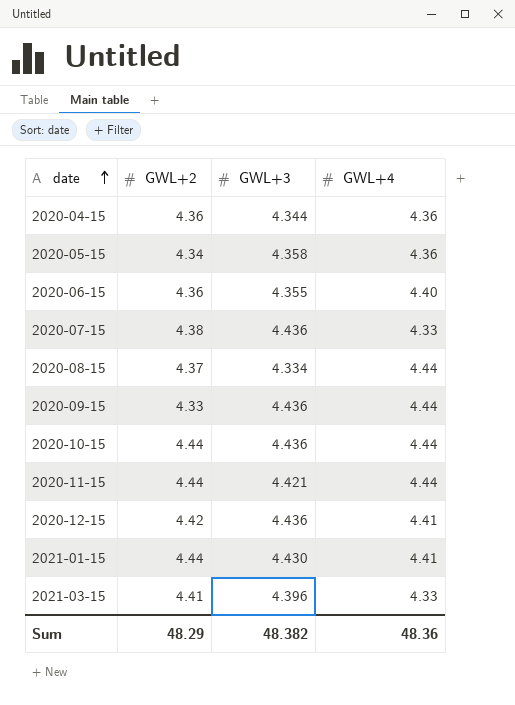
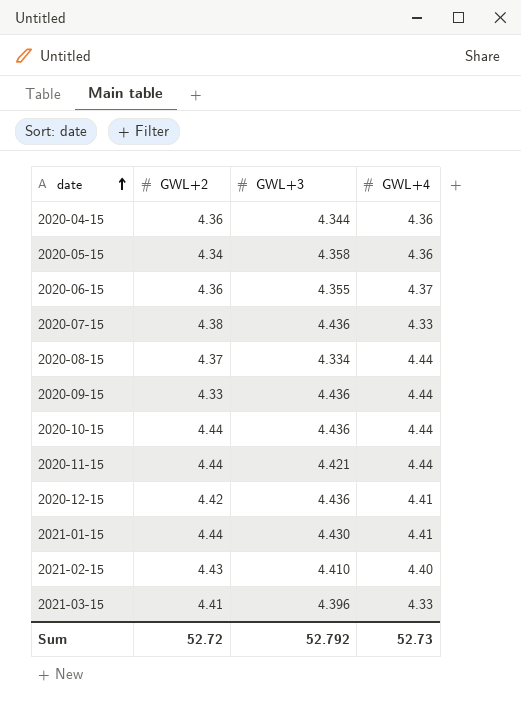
2020-06-15 | GWL+4: 4.40 -> 4.37
row 2021-02-15: none -> 4.43 | 4.410 | 4.40
Sum | GWL+2: 48.29 -> 52.72
Sum | GWL+3: 48.382 -> 52.792
Sum | GWL+4: 48.36 -> 52.73

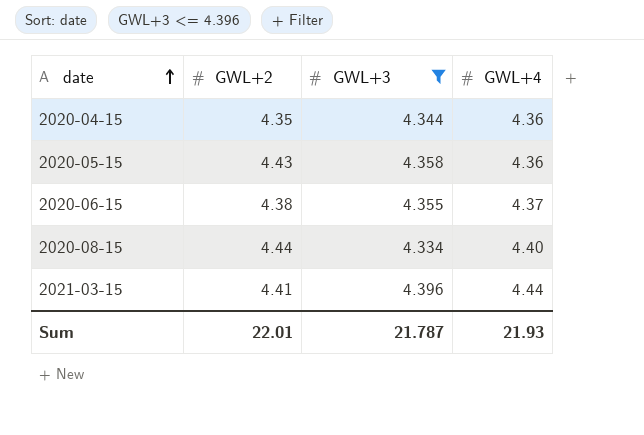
filter: none -> GWL+3 <= 4.396
2020-04-15 | GWL+2: 4.36 -> 4.35
2020-05-15 | GWL+2: 4.34 -> 4.43
2020-06-15 | GWL+2: 4.36 -> 4.38
2020-08-15 | GWL+2: 4.37 -> 4.44
2020-08-15 | GWL+4: 4.44 -> 4.40
2021-03-15 | GWL+4: 4.33 -> 4.44
Sum | GWL+2: 52.72 -> 22.01
Sum | GWL+3: 52.792 -> 21.787
Sum | GWL+4: 52.73 -> 21.93

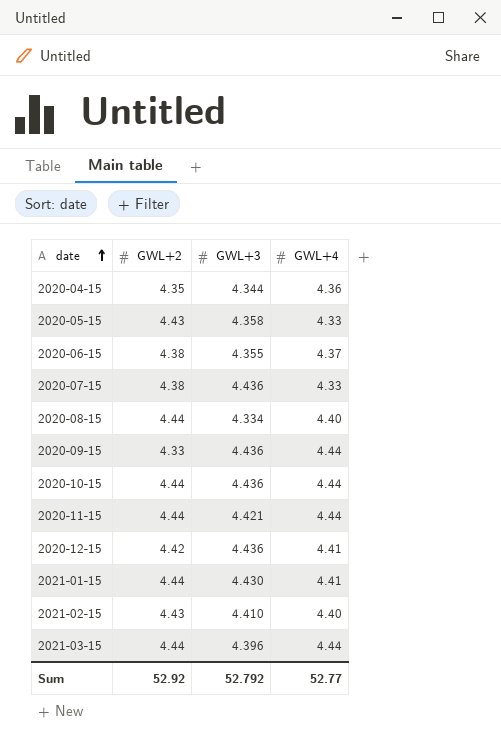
filter: GWL+3 <= 4.396 -> none
2020-05-15 | GWL+4: 4.36 -> 4.33
2021-03-15 | GWL+2: 4.41 -> 4.44
Sum | GWL+2: 22.01 -> 52.92
Sum | GWL+3: 21.787 -> 52.792
Sum | GWL+4: 21.93 -> 52.77

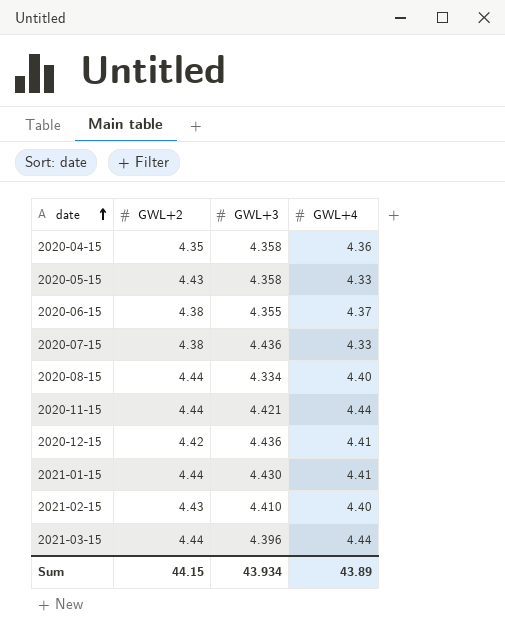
row 2020-09-15: 4.33 | 4.436 | 4.44 -> none
row 2020-10-15: 4.44 | 4.436 | 4.44 -> none
2020-04-15 | GWL+3: 4.344 -> 4.358
Sum | GWL+2: 52.92 -> 44.15
Sum | GWL+3: 52.792 -> 43.934
Sum | GWL+4: 52.77 -> 43.89

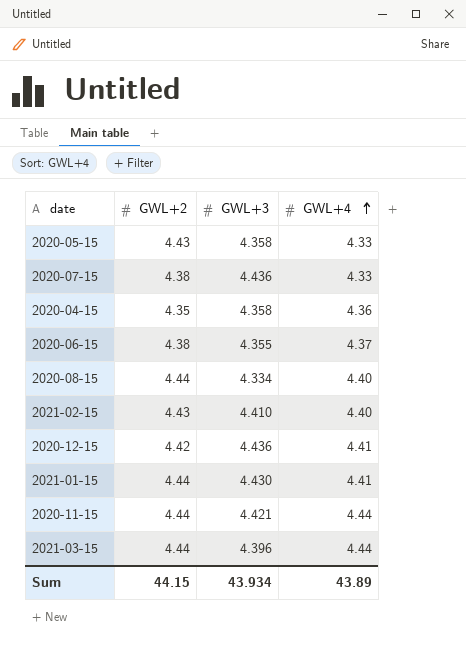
row order: date ascending -> GWL+4 ascending

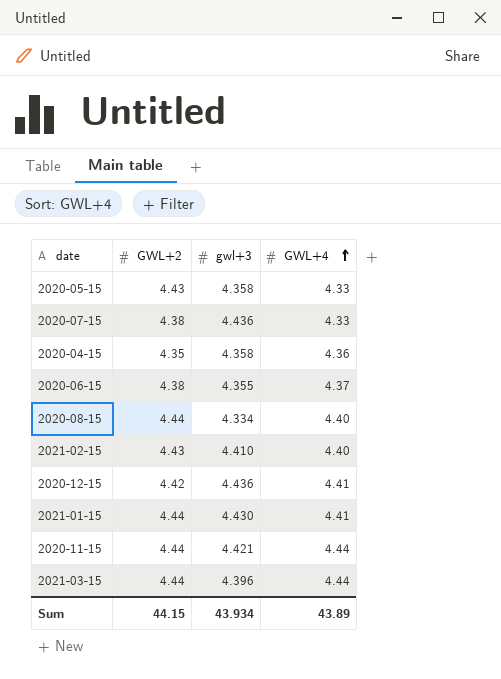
column name: GWL+3 -> gwl+3

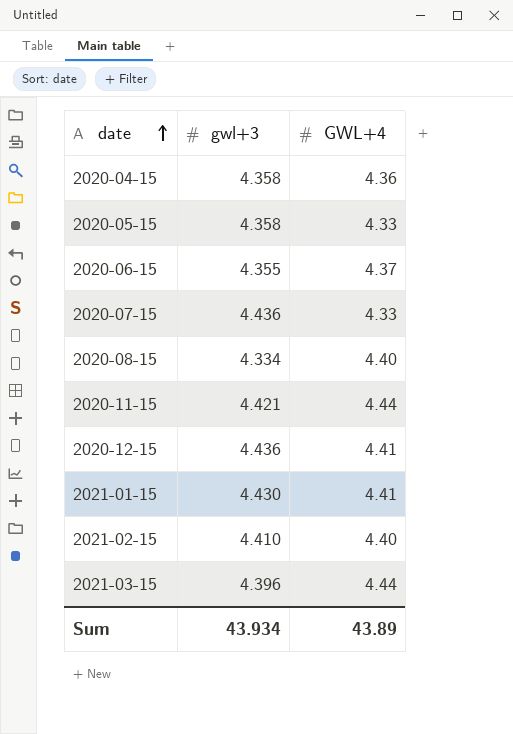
row order: GWL+4 ascending -> date ascending
column GWL+2 | position: 2 -> none

